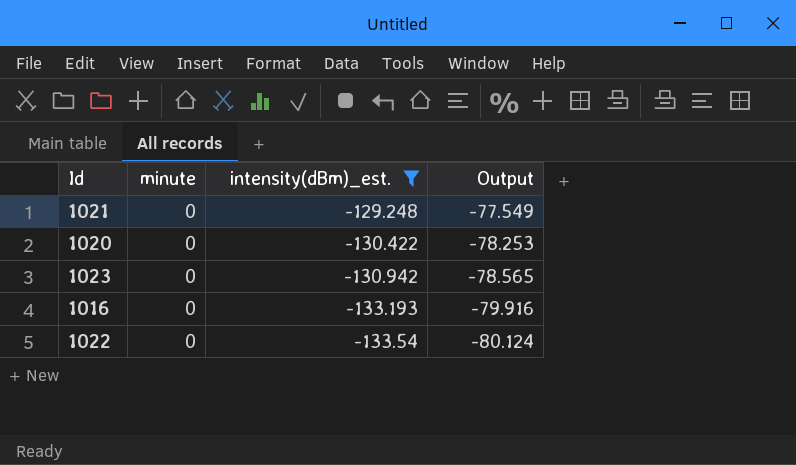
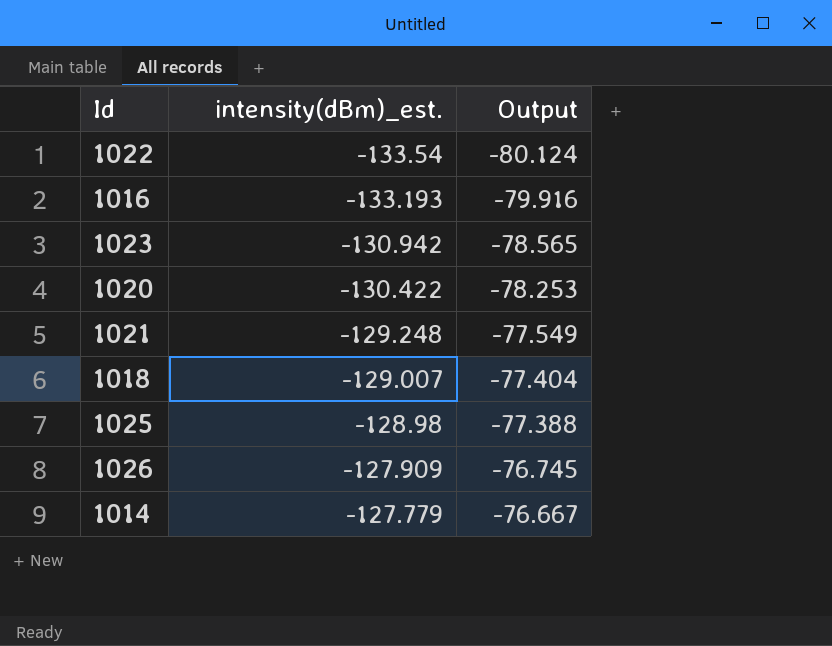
filter: intensity(dBm)_est. <= -129.248 -> none
row order: intensity(dBm)_est. descending -> intensity(dBm)_est. ascending
column minute | position: 2 -> none

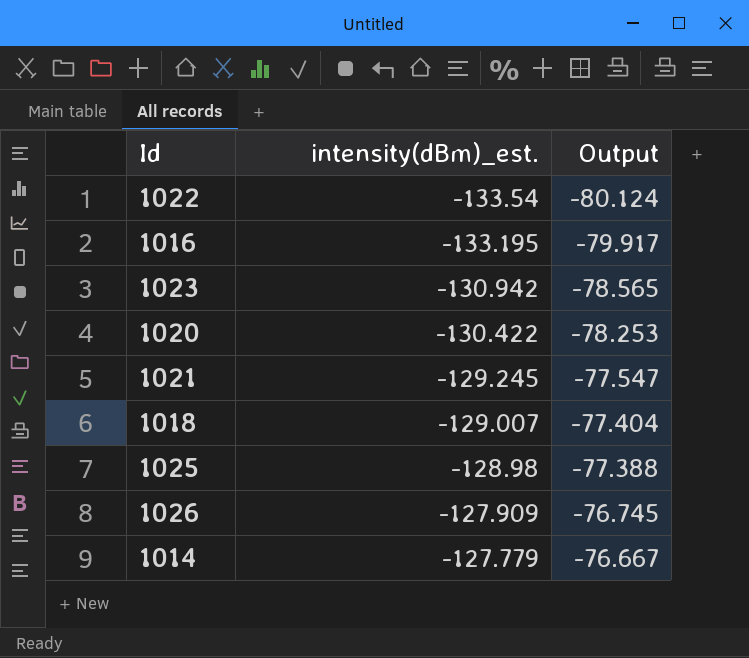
1016 | intensity(dBm)_est.: -133.193 -> -133.195
1016 | Output: -79.916 -> -79.917
1021 | intensity(dBm)_est.: -129.248 -> -129.245
1021 | Output: -77.549 -> -77.547

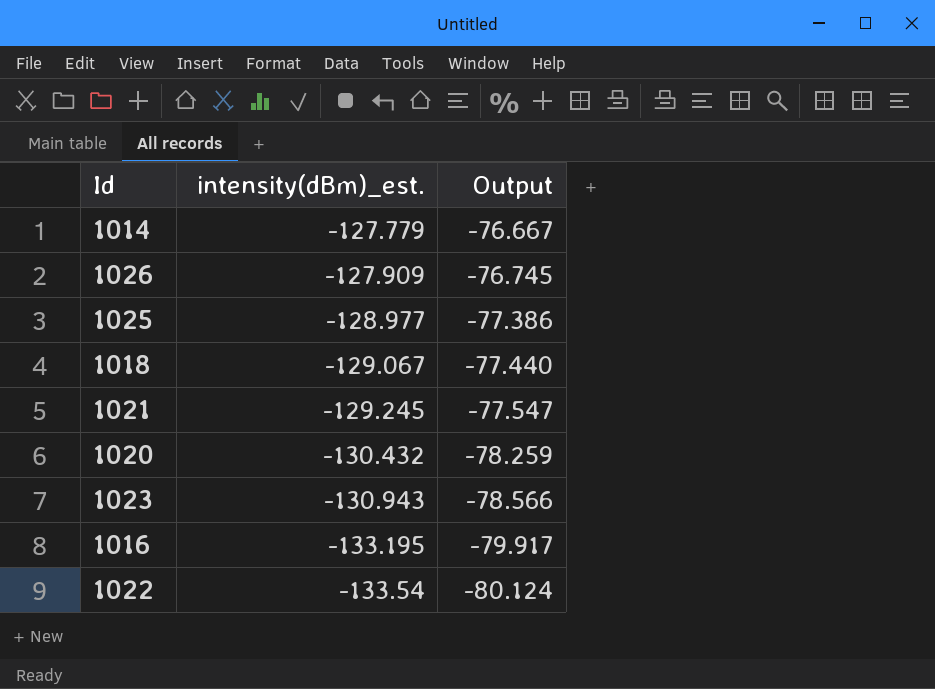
row order: intensity(dBm)_est. ascending -> intensity(dBm)_est. descending
1025 | intensity(dBm)_est.: -128.98 -> -128.977
1025 | Output: -77.388 -> -77.386
1018 | intensity(dBm)_est.: -129.007 -> -129.067
1018 | Output: -77.404 -> -77.440
1020 | intensity(dBm)_est.: -130.422 -> -130.432
1020 | Output: -78.253 -> -78.259
1023 | intensity(dBm)_est.: -130.942 -> -130.943
1023 | Output: -78.565 -> -78.566

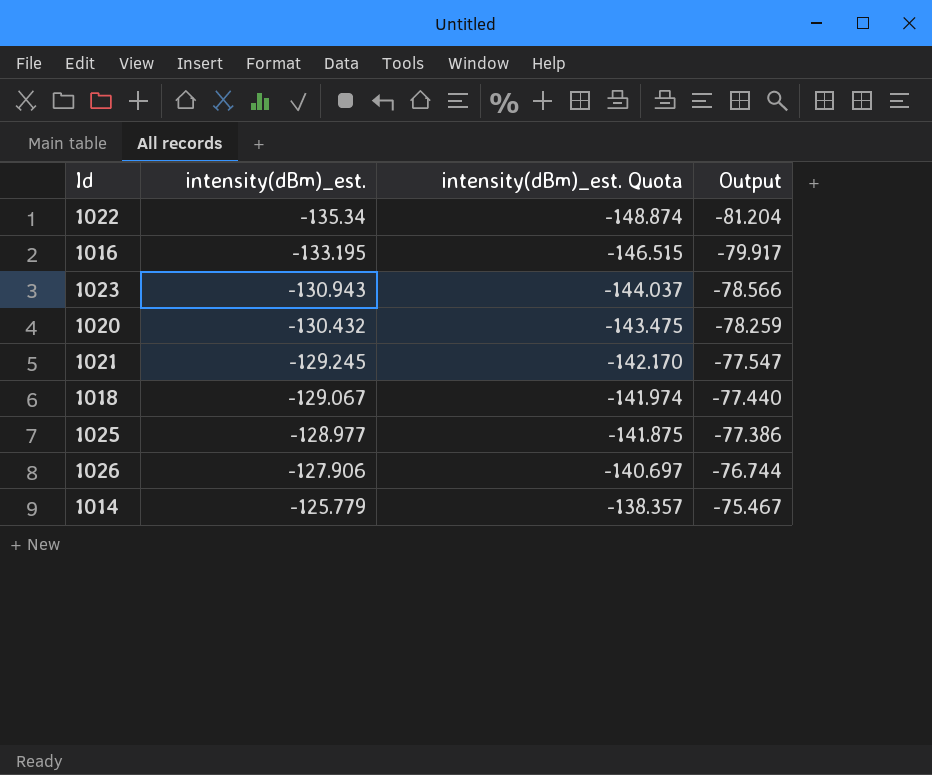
row order: intensity(dBm)_est. descending -> intensity(dBm)_est. ascending
column intensity(dBm)_est. Quota | formula: none -> [intensity(dBm)_est.] * 1.1
1022 | intensity(dBm)_est.: -133.54 -> -135.34
1022 | Output: -80.124 -> -81.204
1026 | intensity(dBm)_est.: -127.909 -> -127.906
1026 | Output: -76.745 -> -76.744
1014 | intensity(dBm)_est.: -127.779 -> -125.779
1014 | Output: -76.667 -> -75.467

